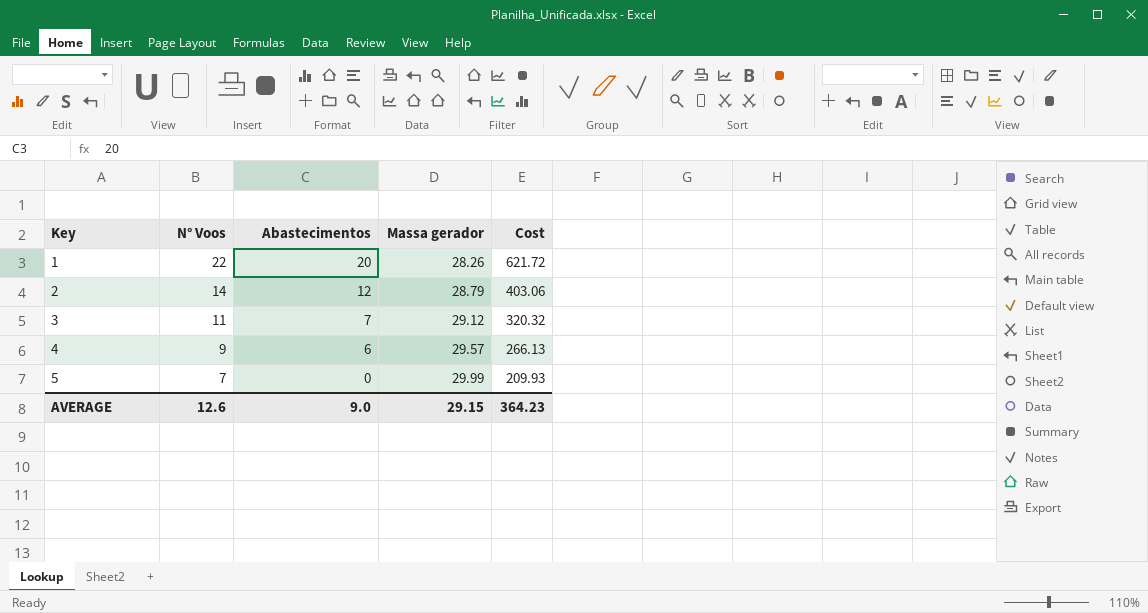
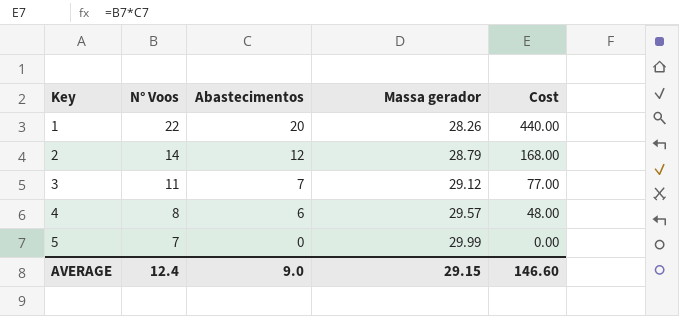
column Cost | formula: [N° Voos] * [Massa gerador] -> [N° Voos] * [Abastecimentos]
4 | N° Voos: 9 -> 8
AVERAGE | N° Voos: 12.6 -> 12.4
AVERAGE | Cost: 364.23 -> 146.60

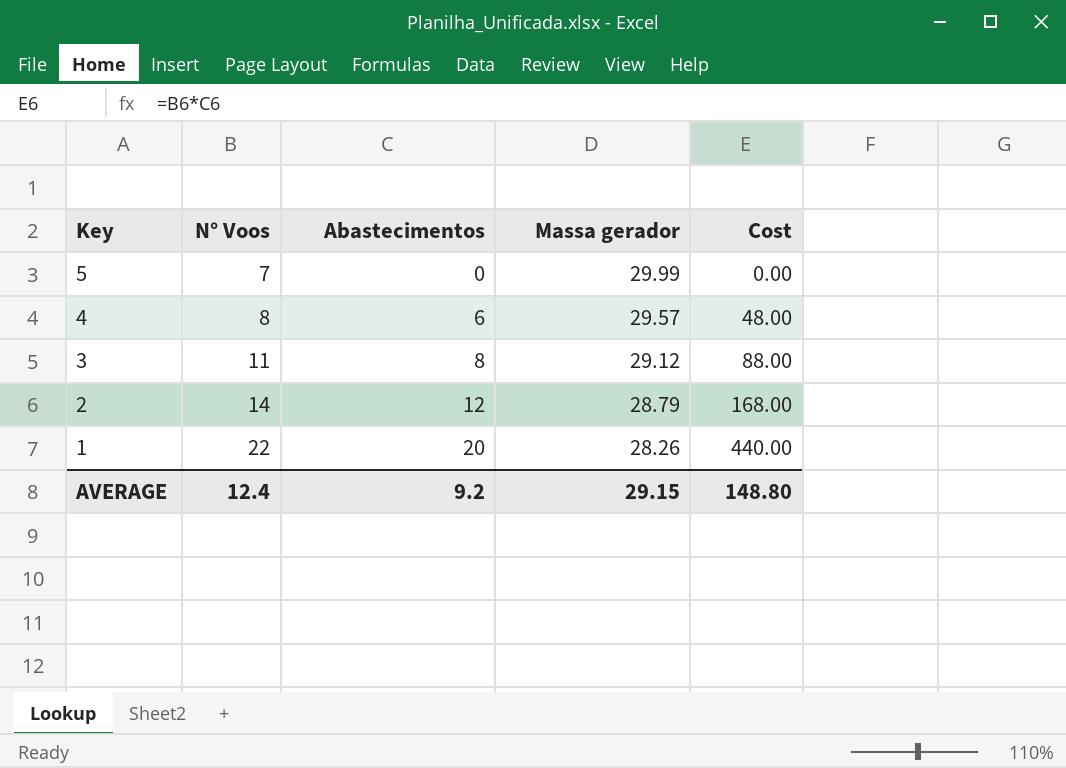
row order: Key ascending -> Key descending
3 | Abastecimentos: 7 -> 8
3 | Cost: 77.00 -> 88.00
AVERAGE | Abastecimentos: 9.0 -> 9.2
AVERAGE | Cost: 146.60 -> 148.80

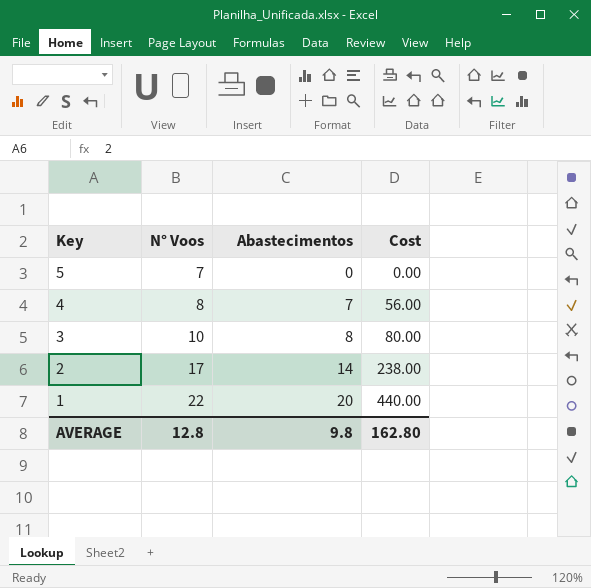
column Massa gerador | position: 4 -> none
4 | Abastecimentos: 6 -> 7
4 | Cost: 48.00 -> 56.00
3 | N° Voos: 11 -> 10
3 | Cost: 88.00 -> 80.00
2 | N° Voos: 14 -> 17
2 | Abastecimentos: 12 -> 14
2 | Cost: 168.00 -> 238.00
AVERAGE | N° Voos: 12.4 -> 12.8
AVERAGE | Abastecimentos: 9.2 -> 9.8
AVERAGE | Cost: 148.80 -> 162.80

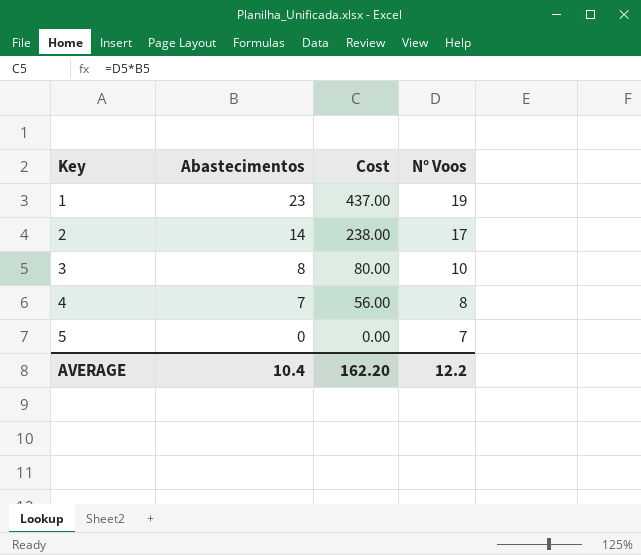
row order: Key descending -> Key ascending
column N° Voos | position: 2 -> 4
1 | Abastecimentos: 20 -> 23
1 | Cost: 440.00 -> 437.00
1 | N° Voos: 22 -> 19
AVERAGE | Abastecimentos: 9.8 -> 10.4
AVERAGE | Cost: 162.80 -> 162.20
AVERAGE | N° Voos: 12.8 -> 12.2

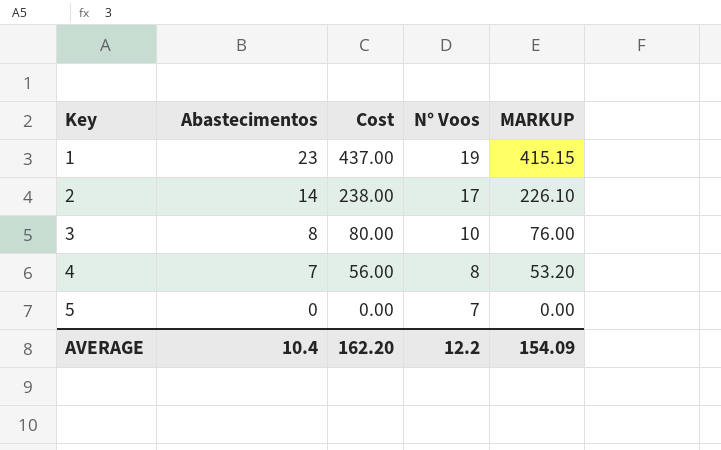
column MARKUP | formula: none -> [Cost] * 0.95

